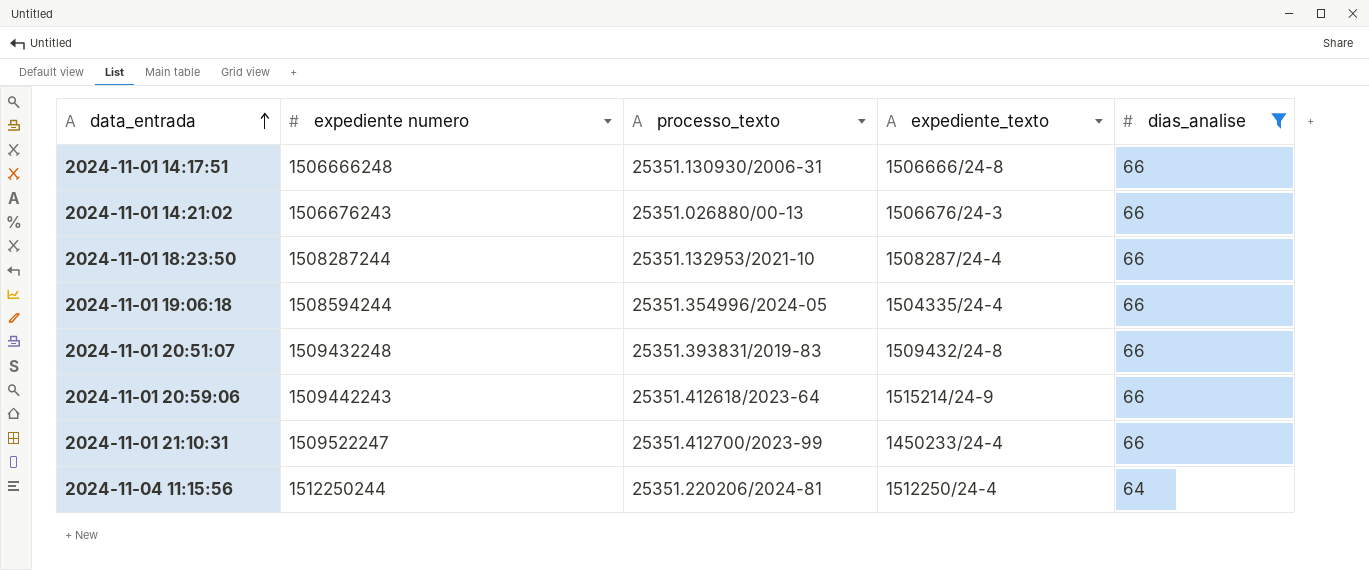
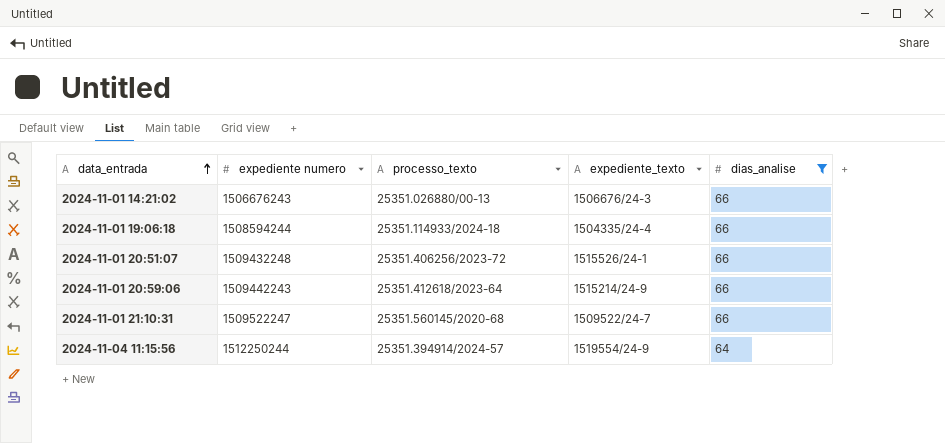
row 2024-11-01 14:17:51: 1506666248 | 25351.130930/2006-31 | 1506666/24-8 | 66 -> none
row 2024-11-01 18:23:50: 1508287244 | 25351.132953/2021-10 | 1508287/24-4 | 66 -> none
2024-11-01 19:06:18 | processo_texto: 25351.354996/2024-05 -> 25351.114933/2024-18
2024-11-01 20:51:07 | processo_texto: 25351.393831/2019-83 -> 25351.406256/2023-72
2024-11-01 20:51:07 | expediente_texto: 1509432/24-8 -> 1515526/24-1
2024-11-01 21:10:31 | processo_texto: 25351.412700/2023-99 -> 25351.560145/2020-68
2024-11-01 21:10:31 | expediente_texto: 1450233/24-4 -> 1509522/24-7
2024-11-04 11:15:56 | processo_texto: 25351.220206/2024-81 -> 25351.394914/2024-57
2024-11-04 11:15:56 | expediente_texto: 1512250/24-4 -> 1519554/24-9

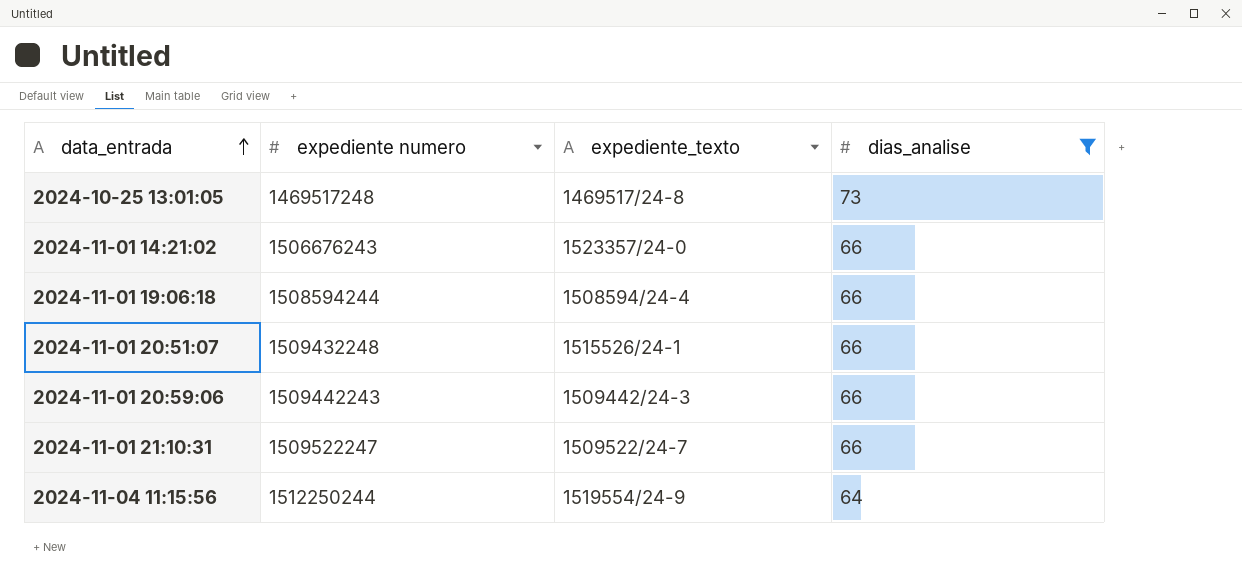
column processo_texto | position: 3 -> none
row 2024-10-25 13:01:05: none -> 1469517248 | 1469517/24-8 | 73
2024-11-01 14:21:02 | expediente_texto: 1506676/24-3 -> 1523357/24-0
2024-11-01 19:06:18 | expediente_texto: 1504335/24-4 -> 1508594/24-4
2024-11-01 20:59:06 | expediente_texto: 1515214/24-9 -> 1509442/24-3

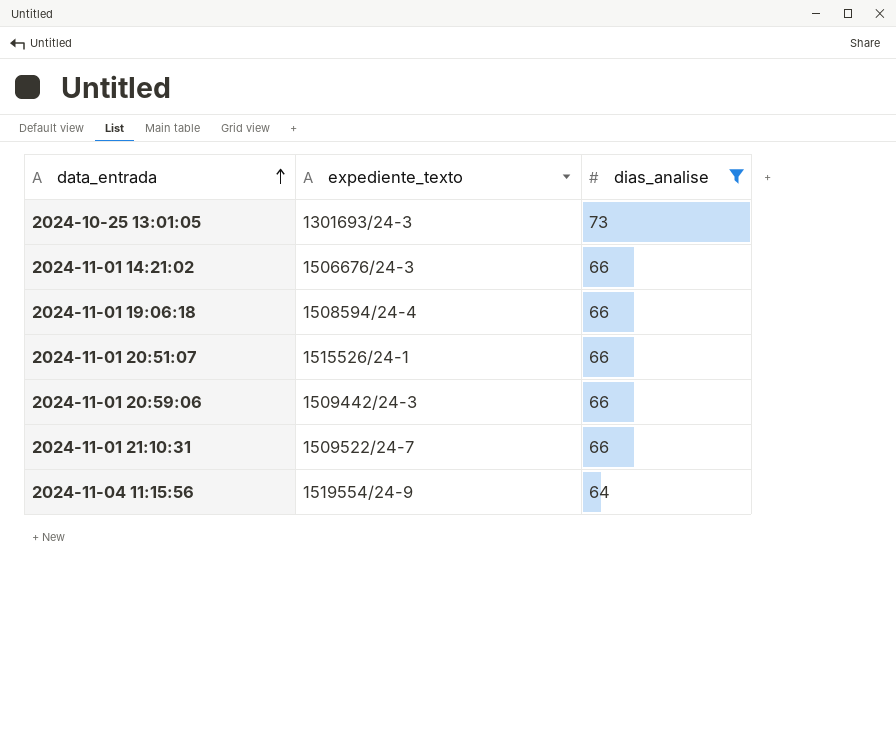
column expediente numero | position: 2 -> none
2024-10-25 13:01:05 | expediente_texto: 1469517/24-8 -> 1301693/24-3
2024-11-01 14:21:02 | expediente_texto: 1523357/24-0 -> 1506676/24-3

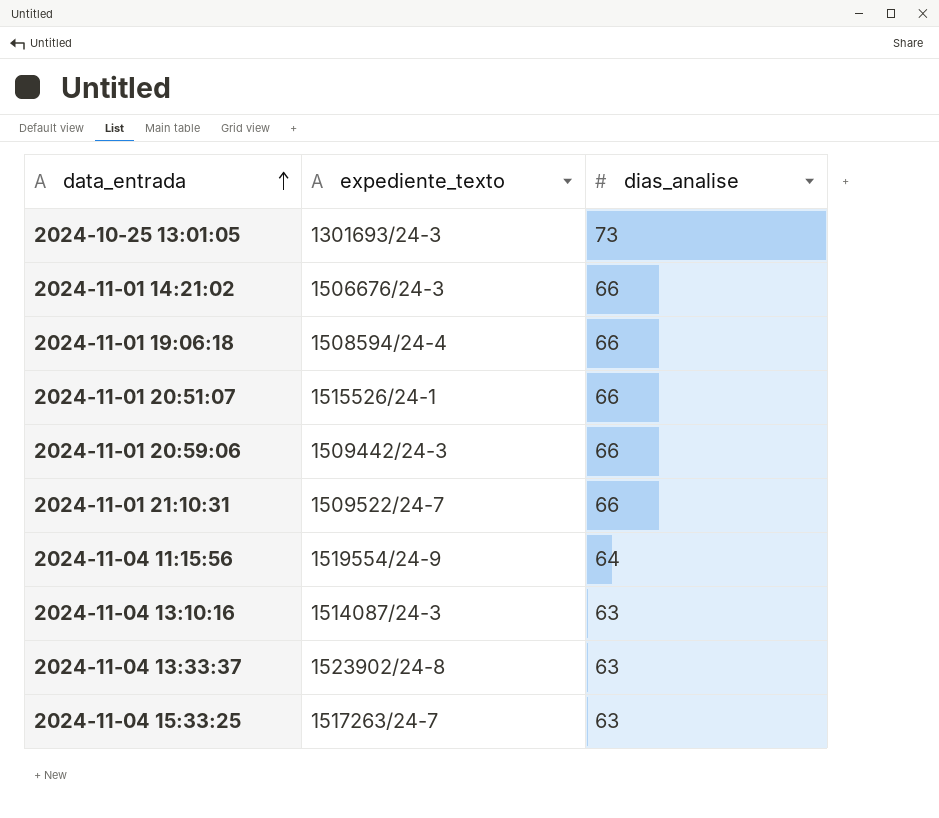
filter: dias_analise != 63 -> none

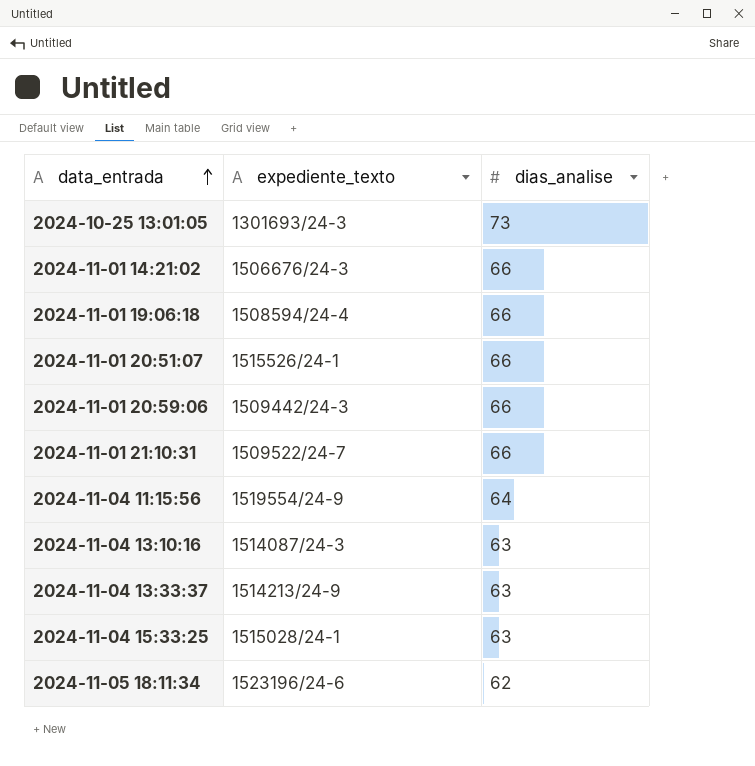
2024-11-04 13:33:37 | expediente_texto: 1523902/24-8 -> 1514213/24-9
2024-11-04 15:33:25 | expediente_texto: 1517263/24-7 -> 1515028/24-1
row 2024-11-05 18:11:34: none -> 1523196/24-6 | 62

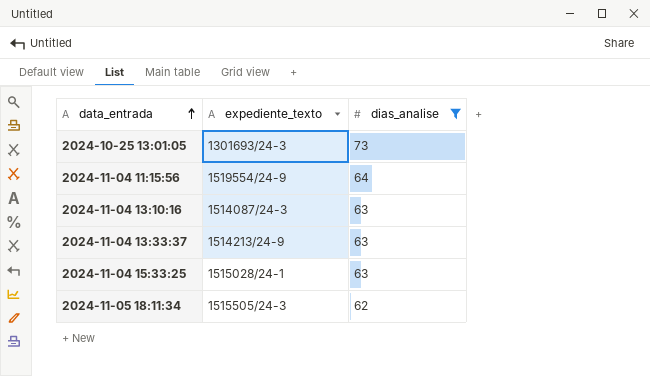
filter: none -> dias_analise != 66
2024-11-05 18:11:34 | expediente_texto: 1523196/24-6 -> 1515505/24-3

